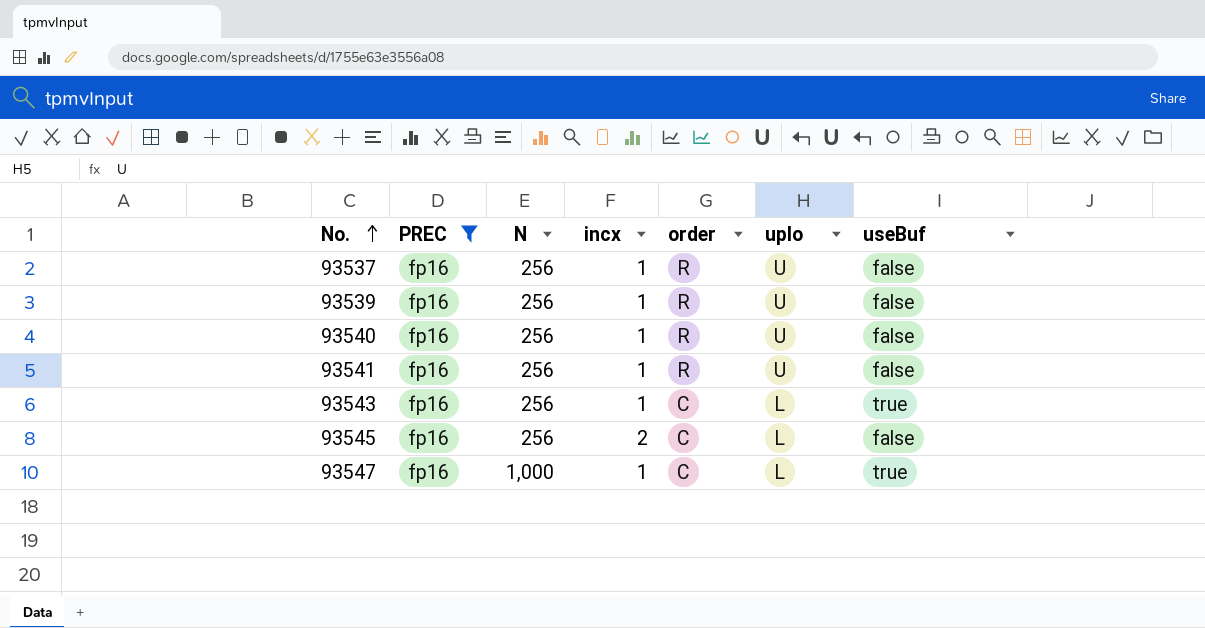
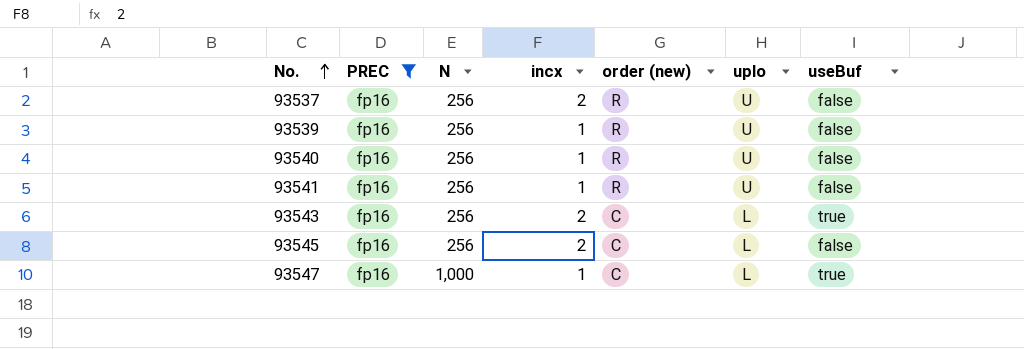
column name: order -> order (new)
93537 | incx: 1 -> 2
93543 | incx: 1 -> 2

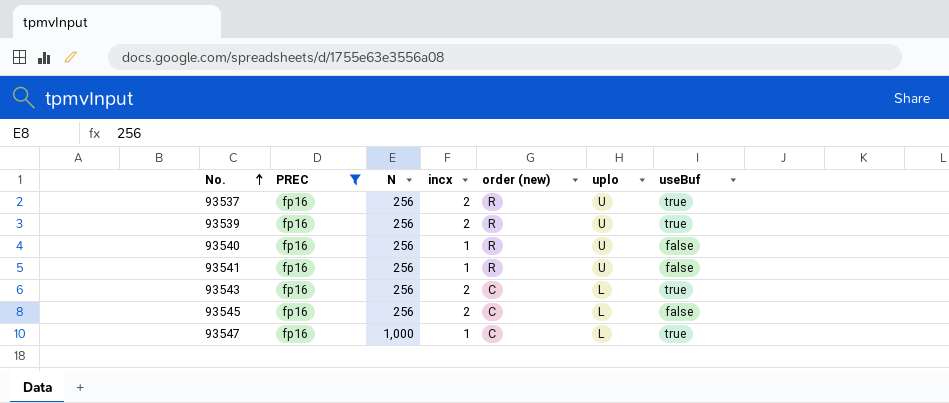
93537 | useBuf: false -> true
93539 | incx: 1 -> 2
93539 | useBuf: false -> true

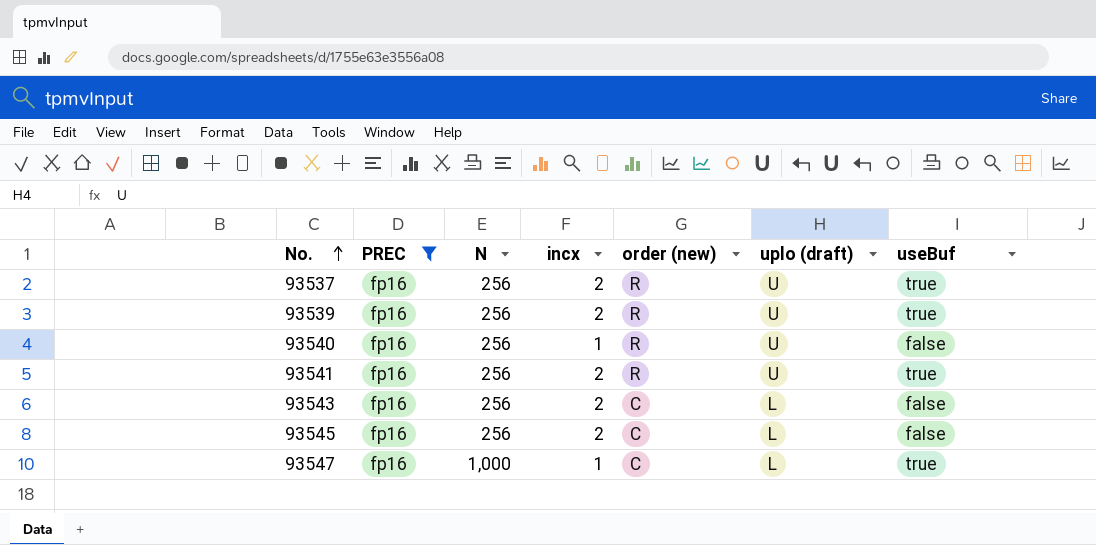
column name: uplo -> uplo (draft)
93541 | incx: 1 -> 2
93541 | useBuf: false -> true
93543 | useBuf: true -> false

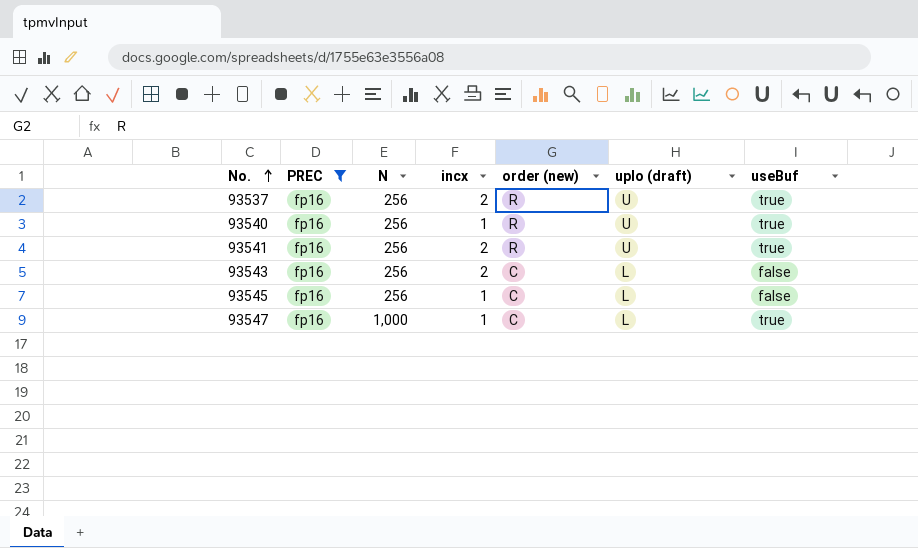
row 93539: fp16 | 256 | 2 | R | U | true -> none
93540 | useBuf: false -> true
93545 | incx: 2 -> 1

